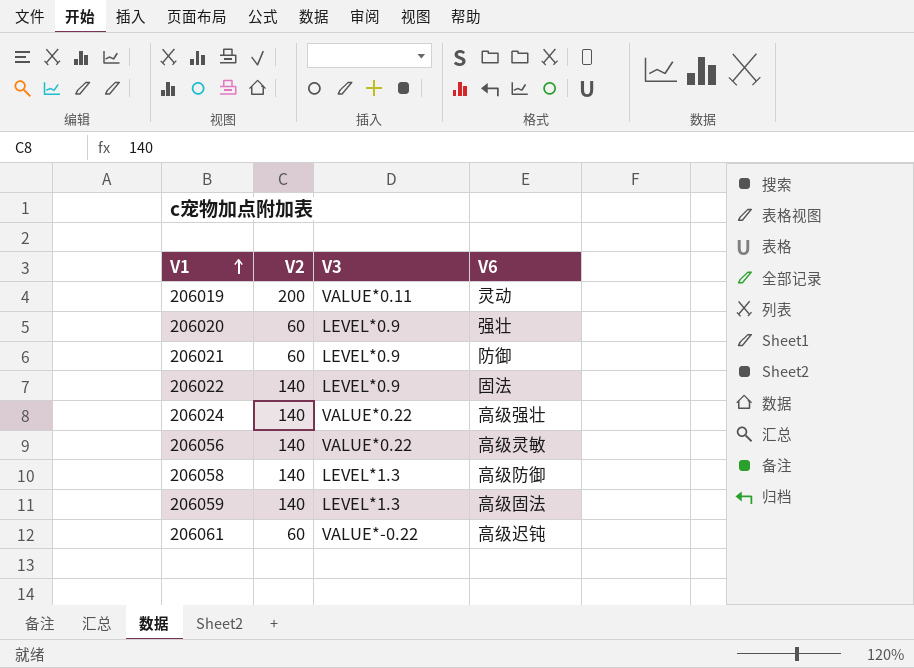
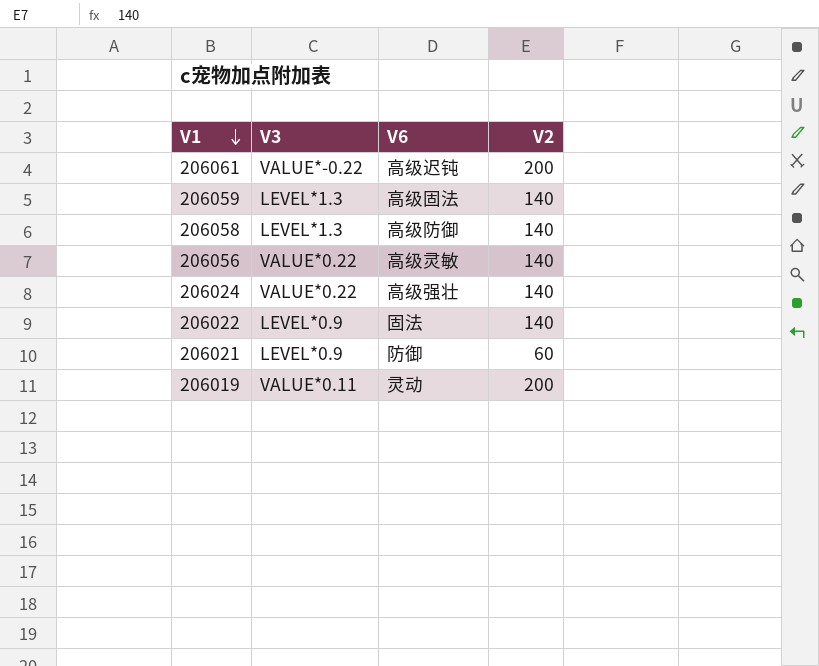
row order: V1 ascending -> V1 descending
column V2 | position: 2 -> 4
row 206020: 60 | LEVEL*0.9 | 强壮 -> none
206061 | V2: 60 -> 200

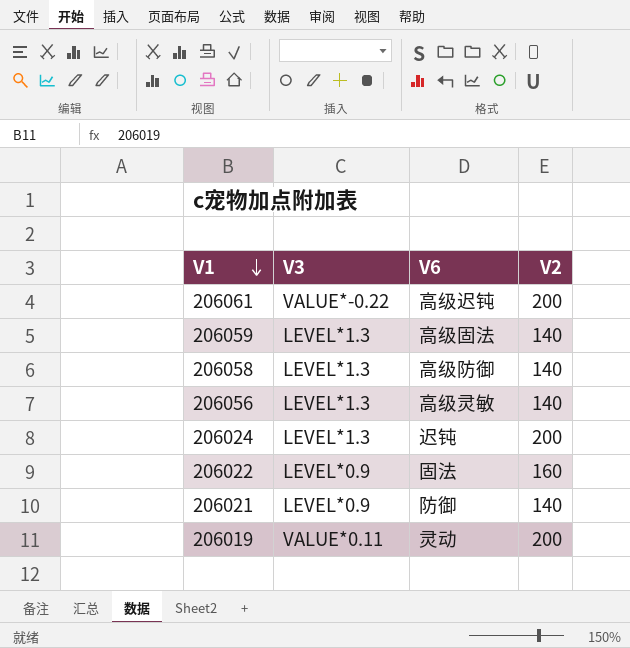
206056 | V3: VALUE*0.22 -> LEVEL*1.3
206024 | V3: VALUE*0.22 -> LEVEL*1.3
206024 | V6: 高级强壮 -> 迟钝
206024 | V2: 140 -> 200
206022 | V2: 140 -> 160
206021 | V2: 60 -> 140

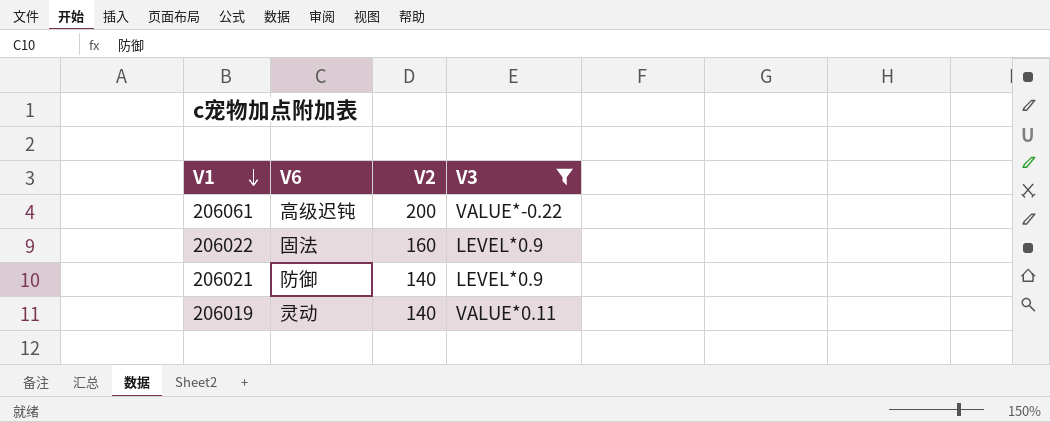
filter: none -> V3 != LEVEL*1.3
column V3 | position: 2 -> 4
206019 | V2: 200 -> 140

